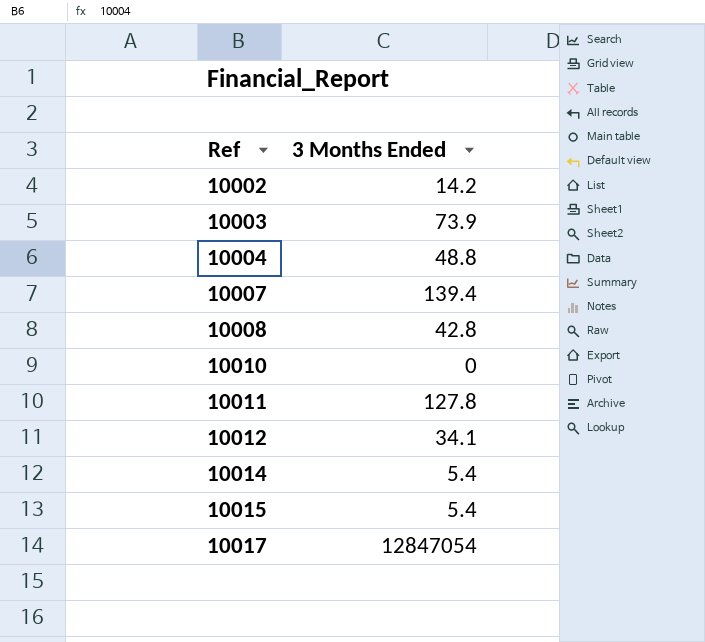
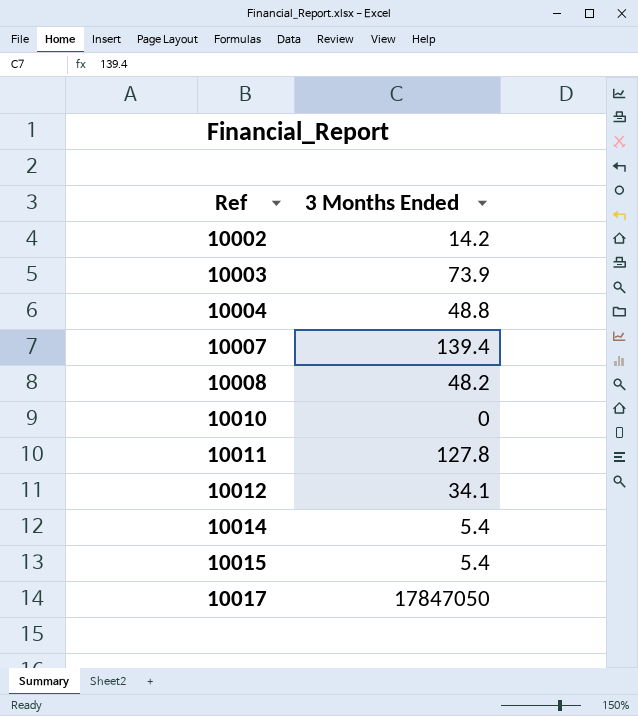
10008 | 3 Months Ended: 42.8 -> 48.2
10017 | 3 Months Ended: 12847054 -> 17847050

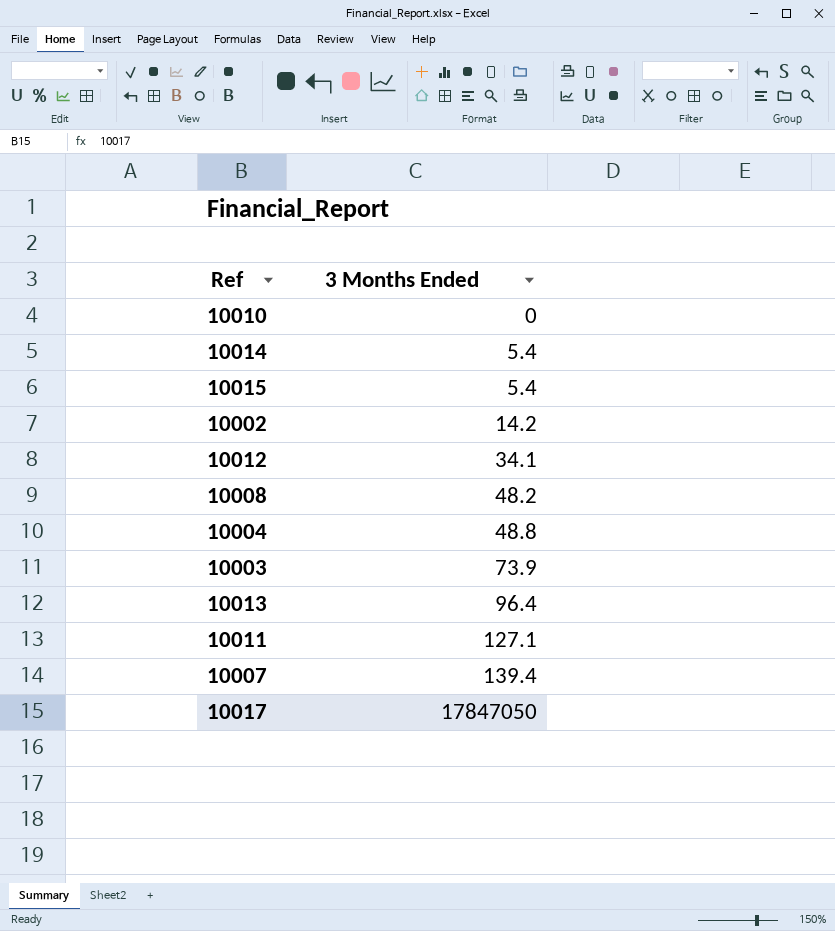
row order: Ref ascending -> 3 Months Ended ascending
row 10013: none -> 96.4
10011 | 3 Months Ended: 127.8 -> 127.1

